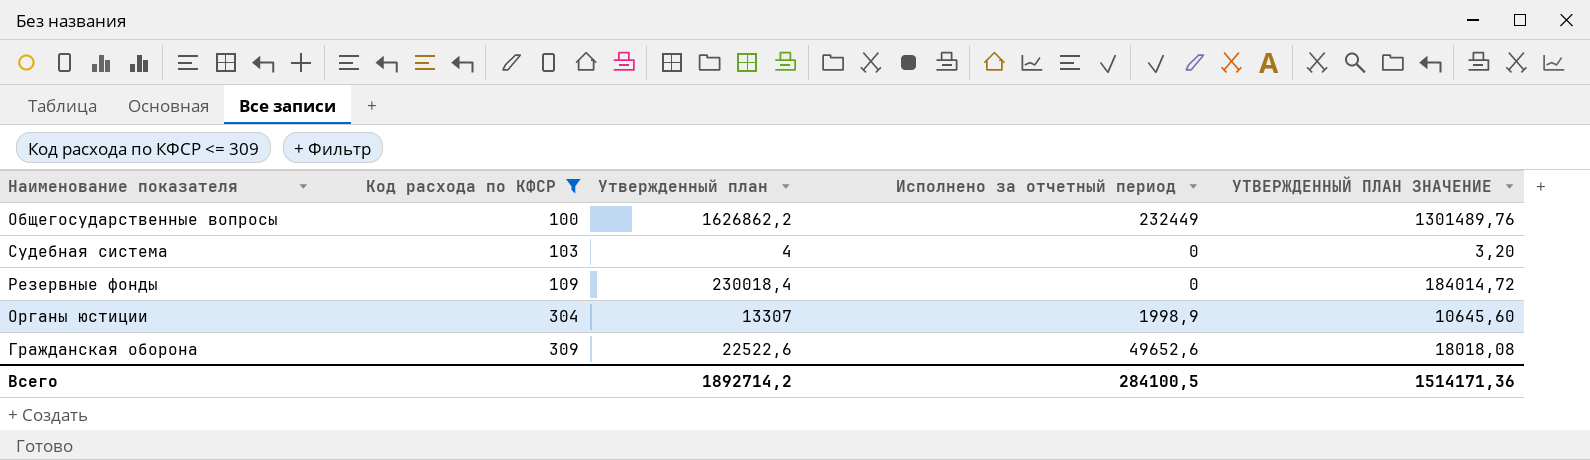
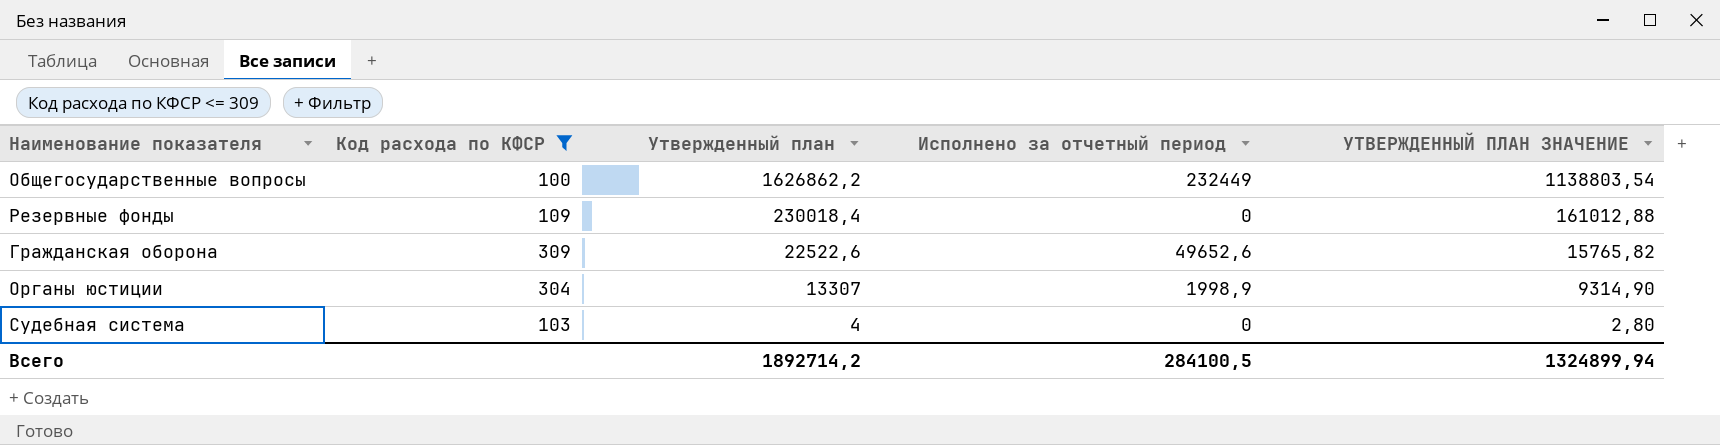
row order: Код расхода по КФСР ascending -> Утвержденный план descending
column УТВЕРЖДЕННЫЙ ПЛАН ЗНАЧЕНИЕ | formula: [Утвержденный план] * 0,8 -> [Утвержденный план] * 0,7
Всего | УТВЕРЖДЕННЫЙ ПЛАН ЗНАЧЕНИЕ: 1514171,36 -> 1324899,94

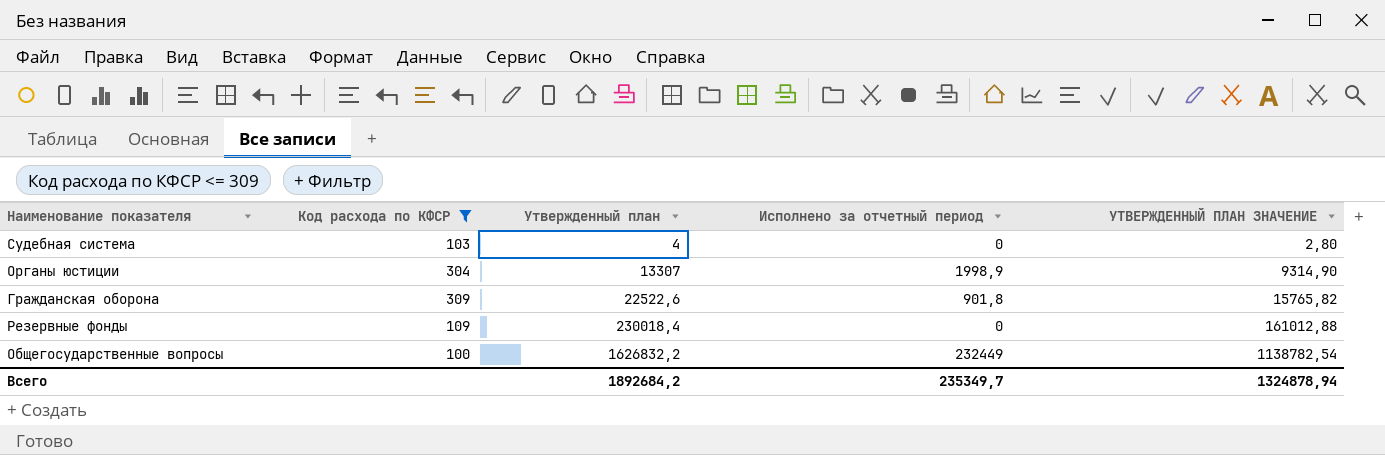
row order: Утвержденный план descending -> Утвержденный план ascending
Гражданская оборона | Исполнено за отчетный период: 49652,6 -> 901,8
Общегосударственные вопросы | Утвержденный план: 1626862,2 -> 1626832,2
Общегосударственные вопросы | УТВЕРЖДЕННЫЙ ПЛАН ЗНАЧЕНИЕ: 1138803,54 -> 1138782,54
Всего | Утвержденный план: 1892714,2 -> 1892684,2
Всего | Исполнено за отчетный период: 284100,5 -> 235349,7
Всего | УТВЕРЖДЕННЫЙ ПЛАН ЗНАЧЕНИЕ: 1324899,94 -> 1324878,94

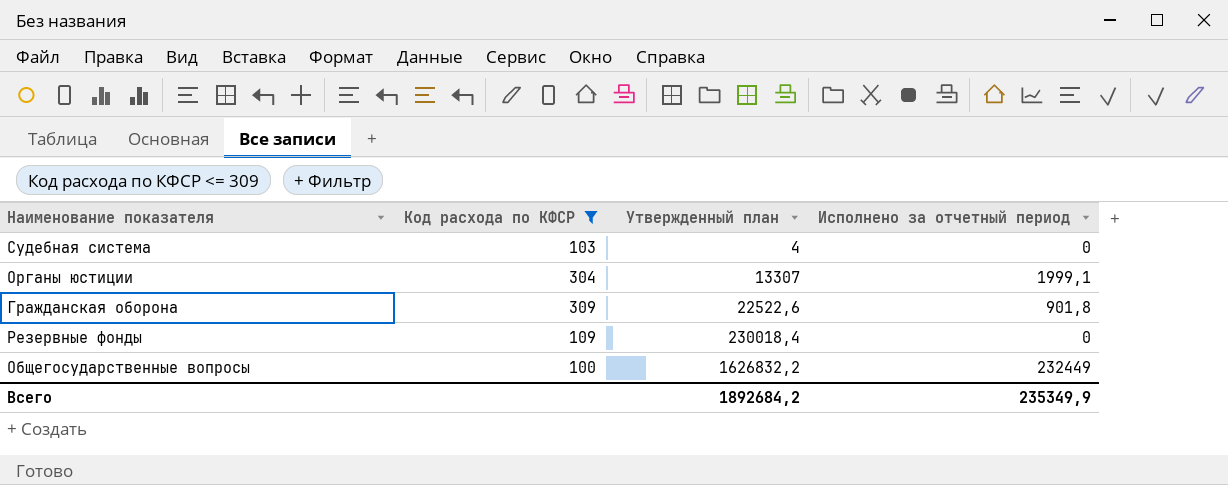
column УТВЕРЖДЕННЫЙ ПЛАН ЗНАЧЕНИЕ | formula: [Утвержденный план] * 0,7 -> none
Органы юстиции | Исполнено за отчетный период: 1998,9 -> 1999,1
Всего | Исполнено за отчетный период: 235349,7 -> 235349,9

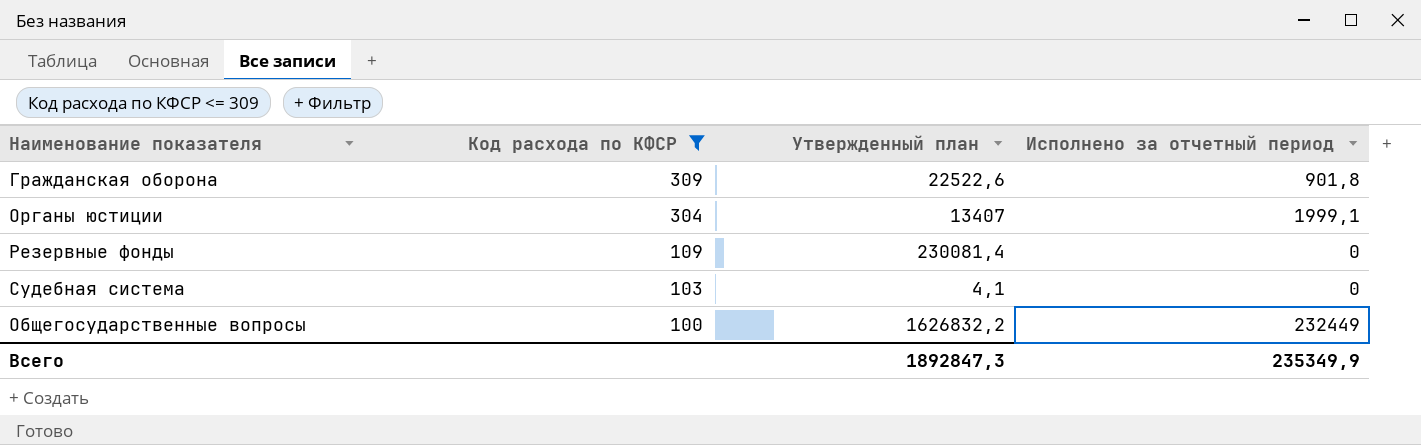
row order: Утвержденный план ascending -> Код расхода по КФСР descending
Органы юстиции | Утвержденный план: 13307 -> 13407
Резервные фонды | Утвержденный план: 230018,4 -> 230081,4
Судебная система | Утвержденный план: 4 -> 4,1
Всего | Утвержденный план: 1892684,2 -> 1892847,3

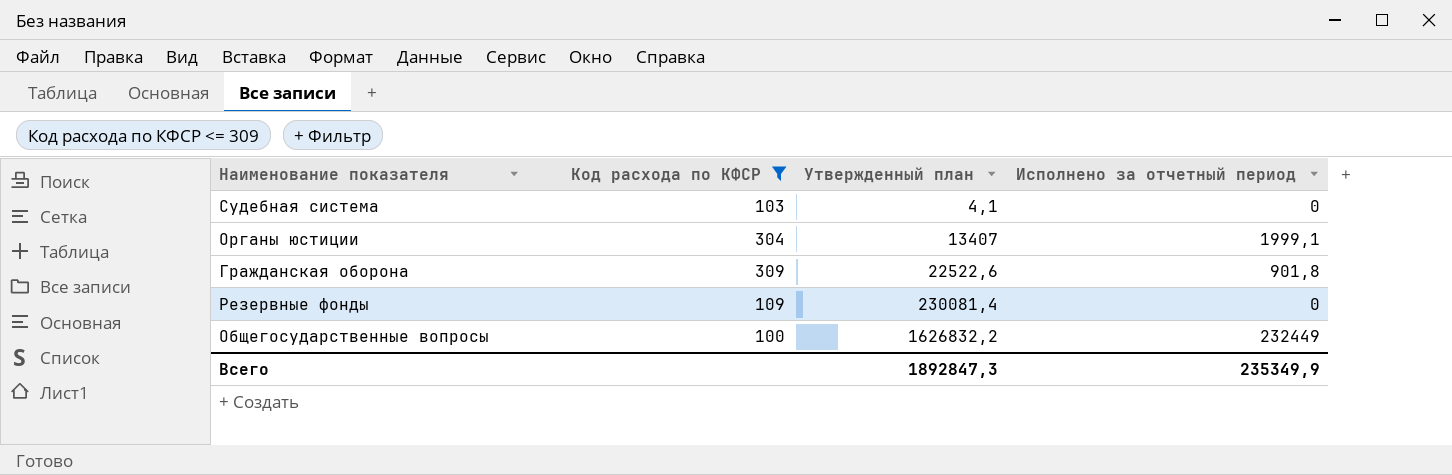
row order: Код расхода по КФСР descending -> Утвержденный план ascending

